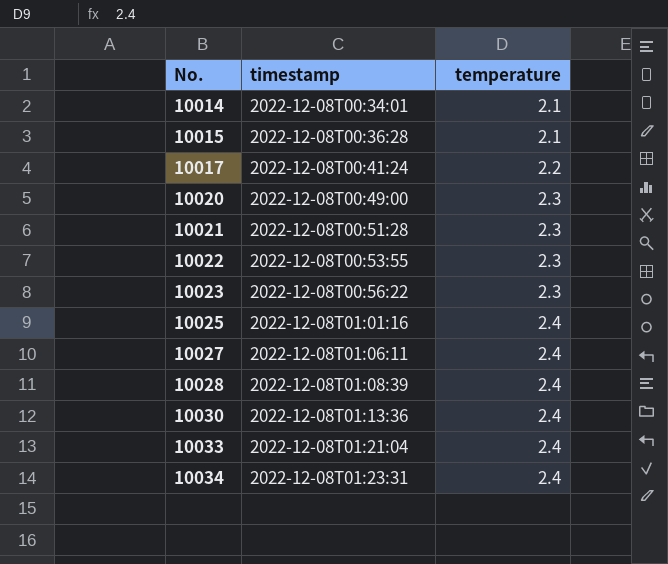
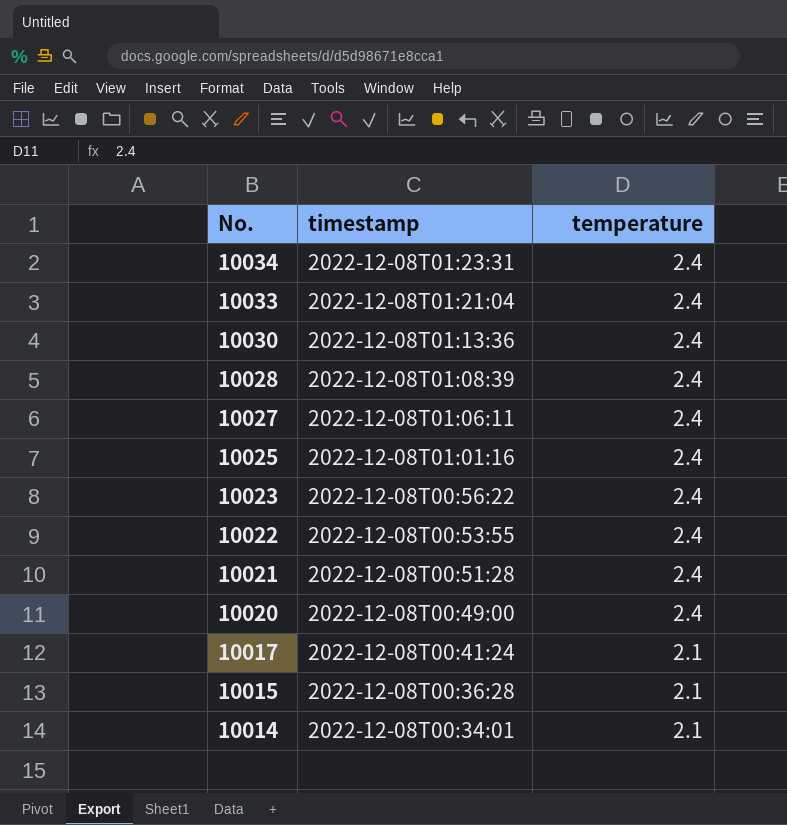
row order: No. ascending -> No. descending
10023 | temperature: 2.3 -> 2.4
10022 | temperature: 2.3 -> 2.4
10021 | temperature: 2.3 -> 2.4
10020 | temperature: 2.3 -> 2.4
10017 | temperature: 2.2 -> 2.1

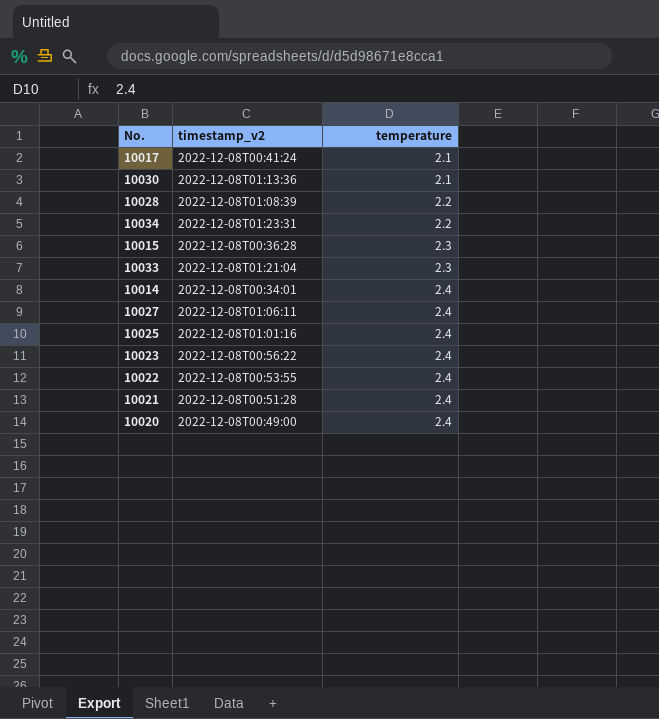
row order: No. descending -> temperature ascending
column name: timestamp -> timestamp_v2
10030 | temperature: 2.4 -> 2.1
10028 | temperature: 2.4 -> 2.2
10034 | temperature: 2.4 -> 2.2
10015 | temperature: 2.1 -> 2.3
10033 | temperature: 2.4 -> 2.3
10014 | temperature: 2.1 -> 2.4

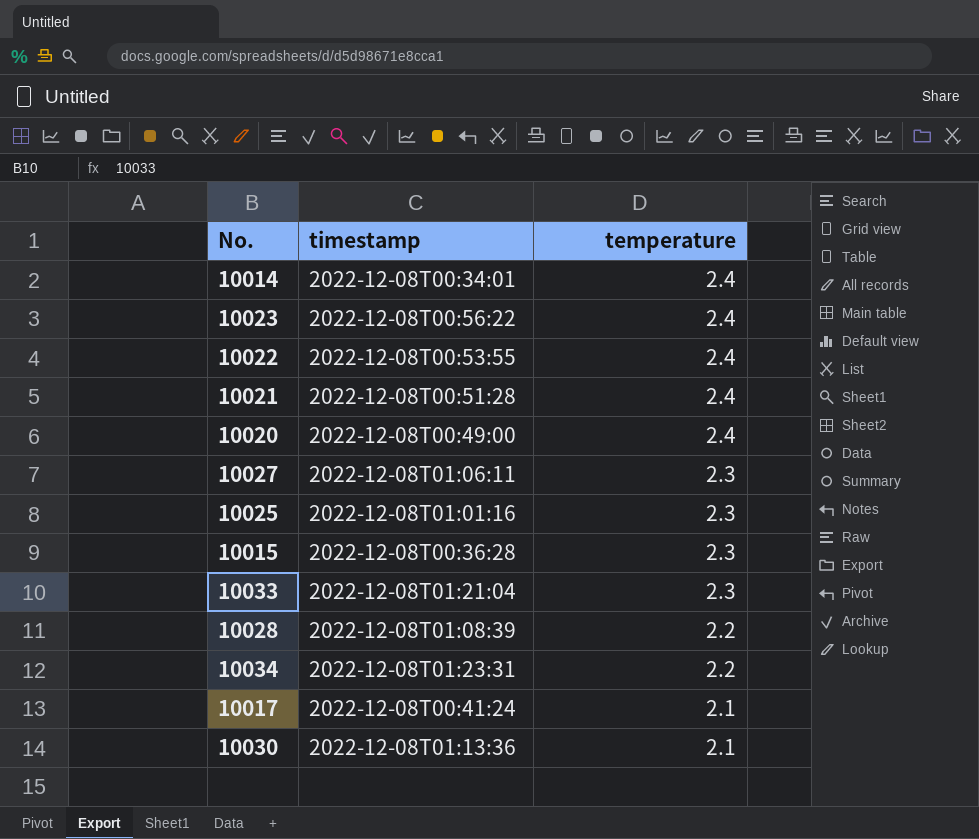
row order: temperature ascending -> temperature descending
column name: timestamp_v2 -> timestamp
10027 | temperature: 2.4 -> 2.3
10025 | temperature: 2.4 -> 2.3

